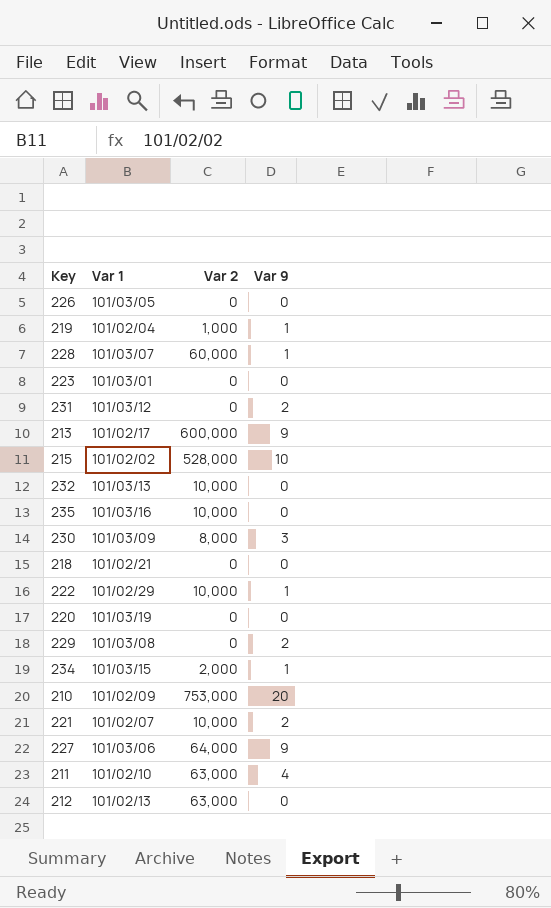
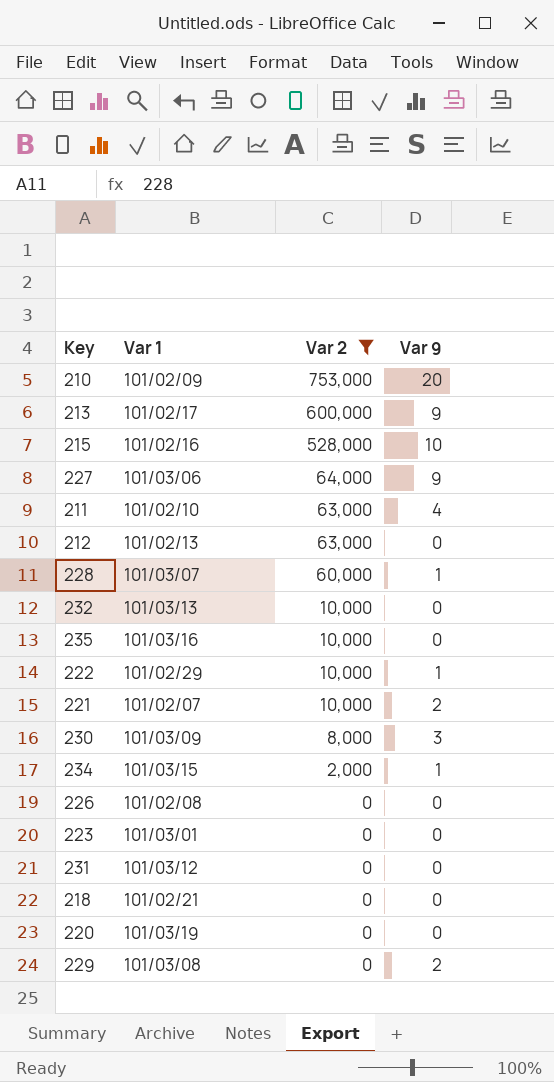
filter: none -> Var 2 != 1,000
row order: none -> Var 2 descending
215 | Var 1: 101/02/02 -> 101/02/16
226 | Var 1: 101/03/05 -> 101/02/08
231 | Var 9: 2 -> 0

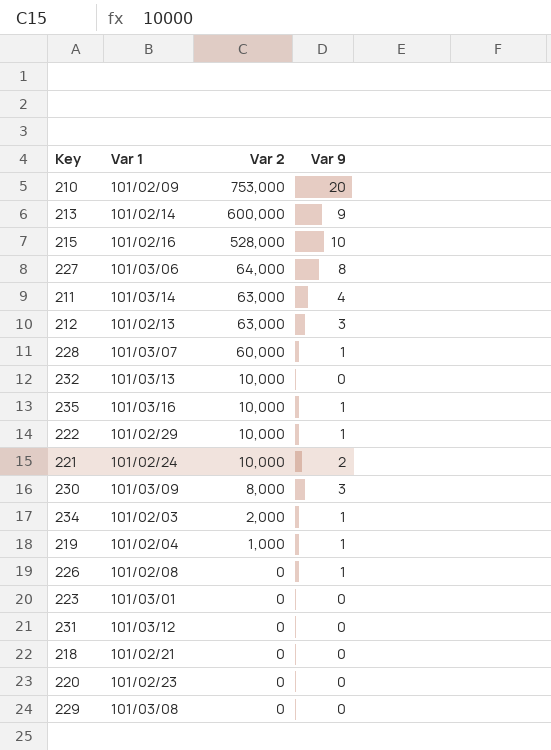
filter: Var 2 != 1,000 -> none
213 | Var 1: 101/02/17 -> 101/02/14
227 | Var 9: 9 -> 8
211 | Var 1: 101/02/10 -> 101/03/14
212 | Var 9: 0 -> 3
235 | Var 9: 0 -> 1
221 | Var 1: 101/02/07 -> 101/02/24
234 | Var 1: 101/03/15 -> 101/02/03
226 | Var 9: 0 -> 1
220 | Var 1: 101/03/19 -> 101/02/23
229 | Var 9: 2 -> 0

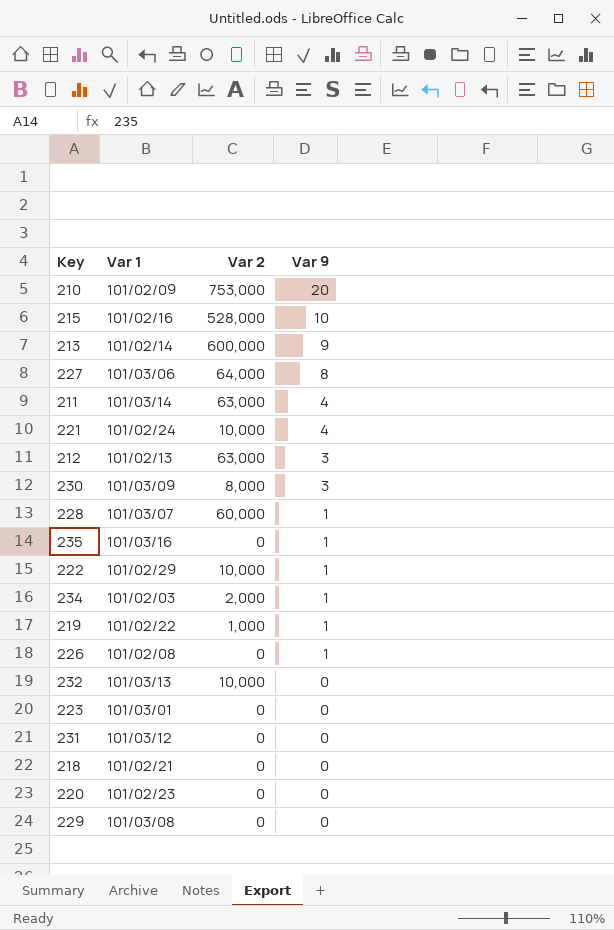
row order: Var 2 descending -> Var 9 descending
221 | Var 9: 2 -> 4
235 | Var 2: 10,000 -> 0
219 | Var 1: 101/02/04 -> 101/02/22

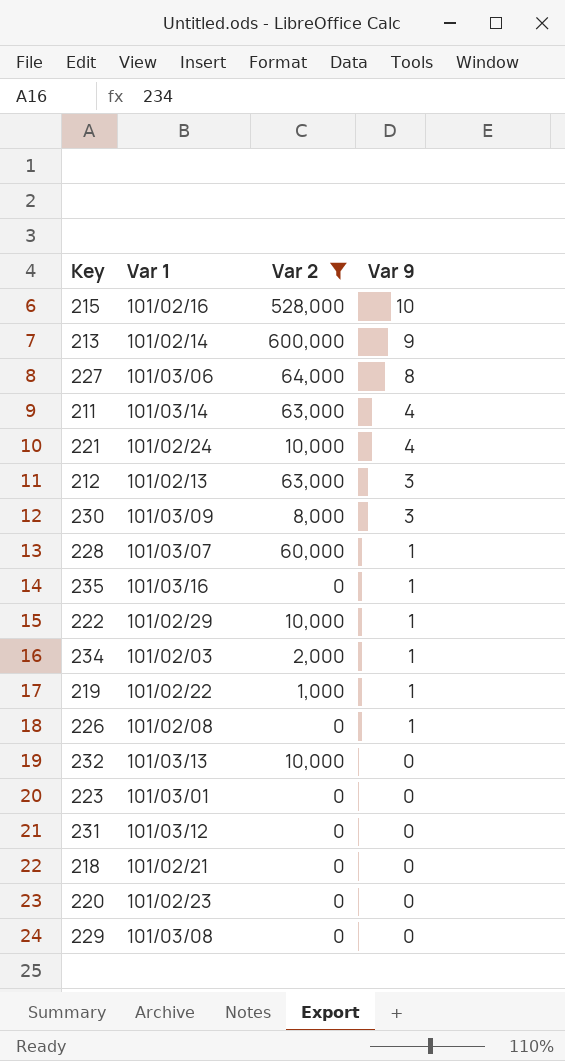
filter: none -> Var 2 != 753,000

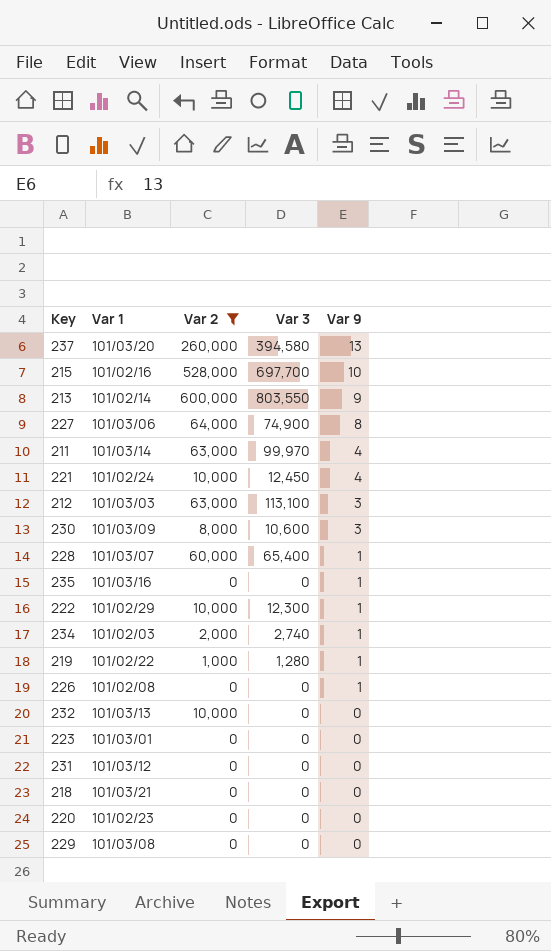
column Var 3 | position: none -> 4
row 237: none -> 101/03/20 | 260,000 | 394,580 | 13
212 | Var 1: 101/02/13 -> 101/03/03
218 | Var 1: 101/02/21 -> 101/03/21

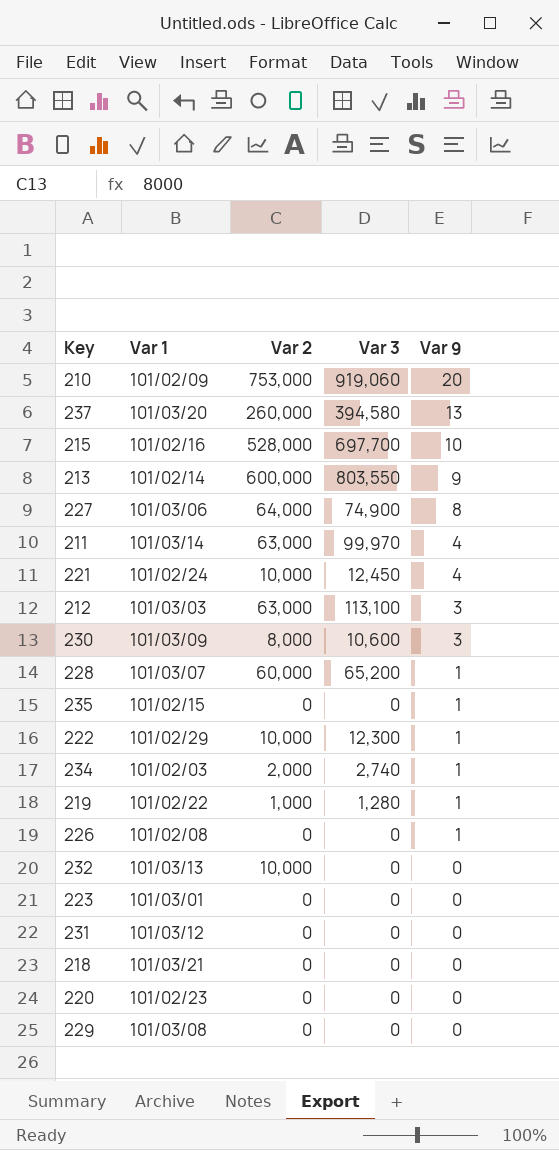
filter: Var 2 != 753,000 -> none
228 | Var 3: 65,400 -> 65,200
235 | Var 1: 101/03/16 -> 101/02/15

